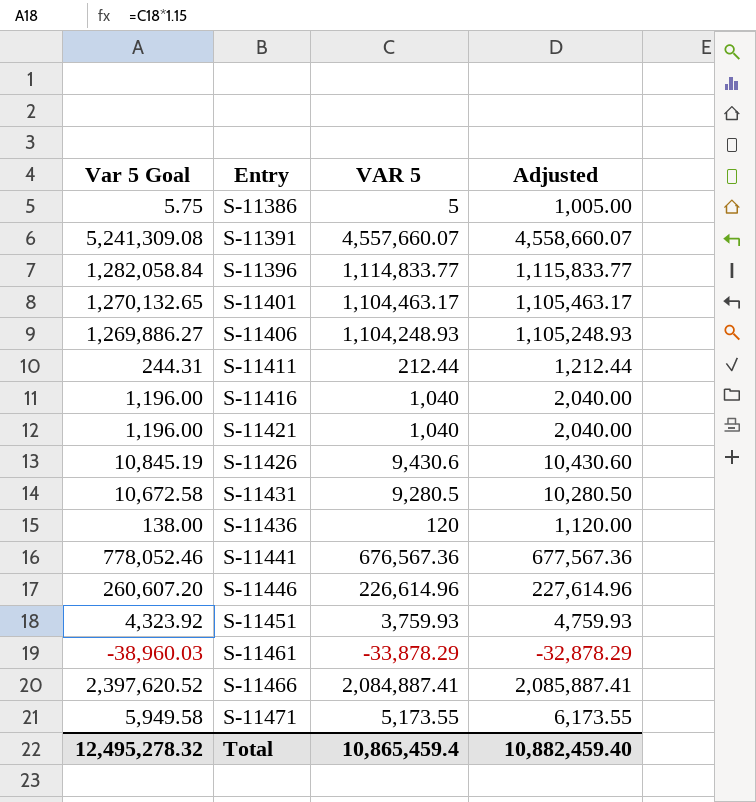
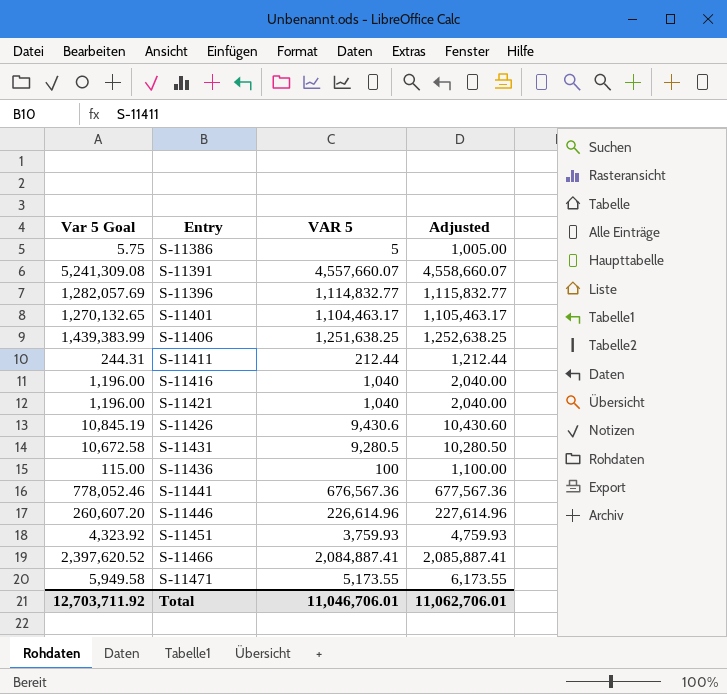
row S-11461: -38,960.03 | -33,878.29 | -32,878.29 -> none
S-11396 | Var 5 Goal: 1,282,058.84 -> 1,282,057.69
S-11396 | VAR 5: 1,114,833.77 -> 1,114,832.77
S-11396 | Adjusted: 1,115,833.77 -> 1,115,832.77
S-11406 | Var 5 Goal: 1,269,886.27 -> 1,439,383.99
S-11406 | VAR 5: 1,104,248.93 -> 1,251,638.25
S-11406 | Adjusted: 1,105,248.93 -> 1,252,638.25
S-11436 | Var 5 Goal: 138.00 -> 115.00
S-11436 | VAR 5: 120 -> 100
S-11436 | Adjusted: 1,120.00 -> 1,100.00
Total | Var 5 Goal: 12,495,278.32 -> 12,703,711.92
Total | VAR 5: 10,865,459.4 -> 11,046,706.01
Total | Adjusted: 10,882,459.40 -> 11,062,706.01

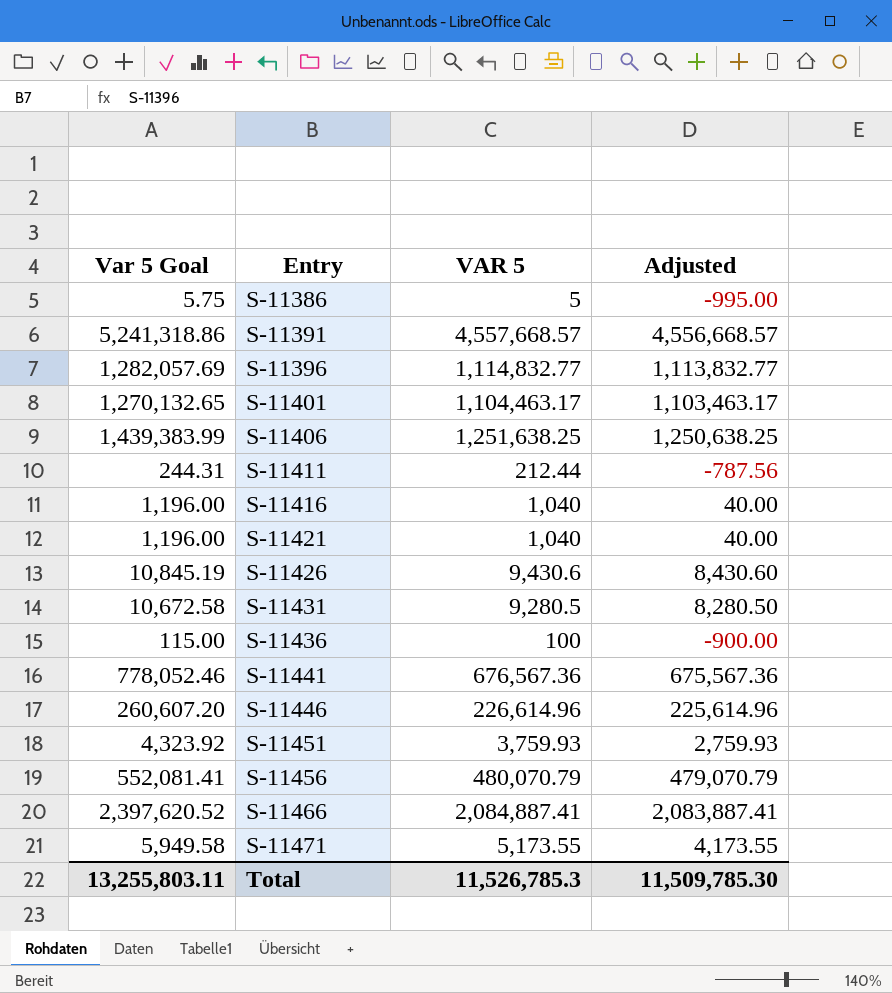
column Adjusted | formula: [VAR 5] + 1000 -> [VAR 5] - 1000
S-11391 | Var 5 Goal: 5,241,309.08 -> 5,241,318.86
S-11391 | VAR 5: 4,557,660.07 -> 4,557,668.57
row S-11456: none -> 552,081.41 | 480,070.79 | 479,070.79
Total | Var 5 Goal: 12,703,711.92 -> 13,255,803.11
Total | VAR 5: 11,046,706.01 -> 11,526,785.3
Total | Adjusted: 11,062,706.01 -> 11,509,785.30

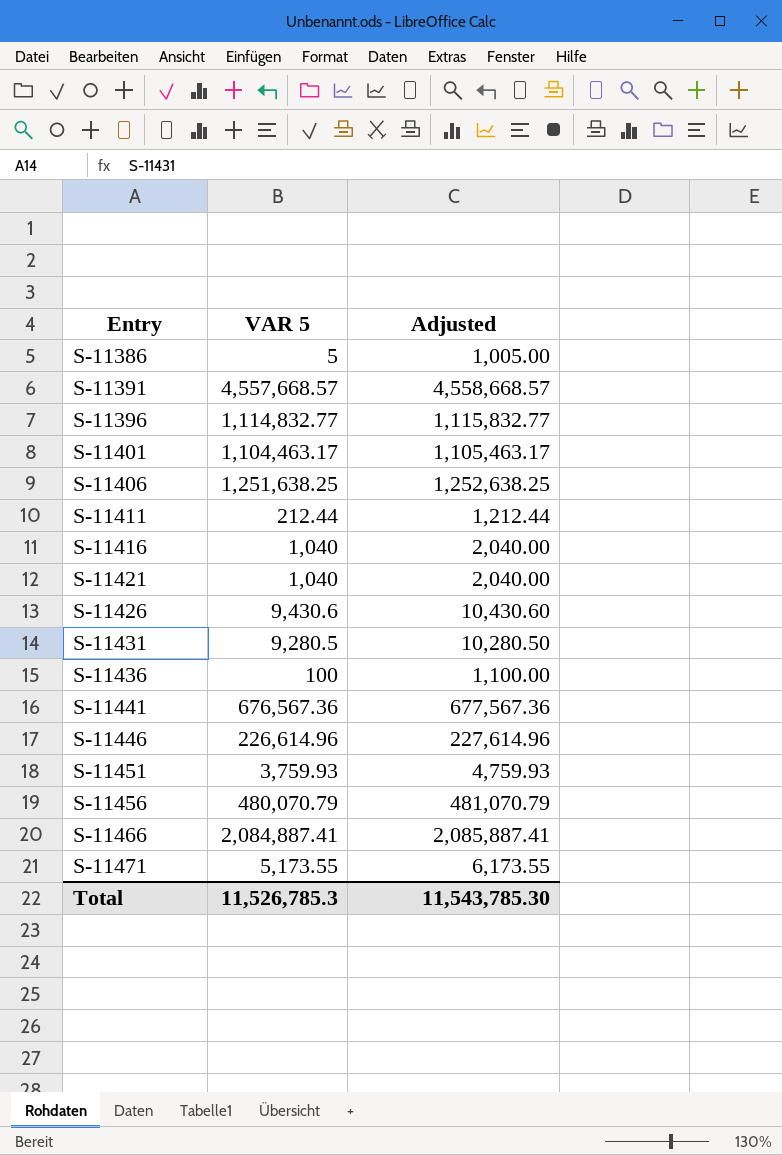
column Var 5 Goal | formula: [VAR 5] * 1.15 -> none
column Adjusted | formula: [VAR 5] - 1000 -> [VAR 5] + 1000
Total | Adjusted: 11,509,785.30 -> 11,543,785.30

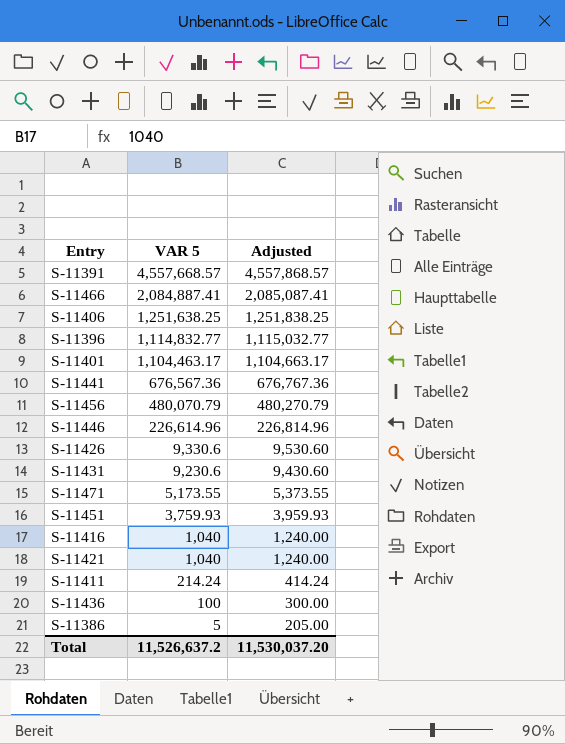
row order: Entry ascending -> VAR 5 descending
column Adjusted | formula: [VAR 5] + 1000 -> [VAR 5] + 200
S-11426 | VAR 5: 9,430.6 -> 9,330.6
S-11431 | VAR 5: 9,280.5 -> 9,230.6
S-11411 | VAR 5: 212.44 -> 214.24
Total | VAR 5: 11,526,785.3 -> 11,526,637.2
Total | Adjusted: 11,543,785.30 -> 11,530,037.20

